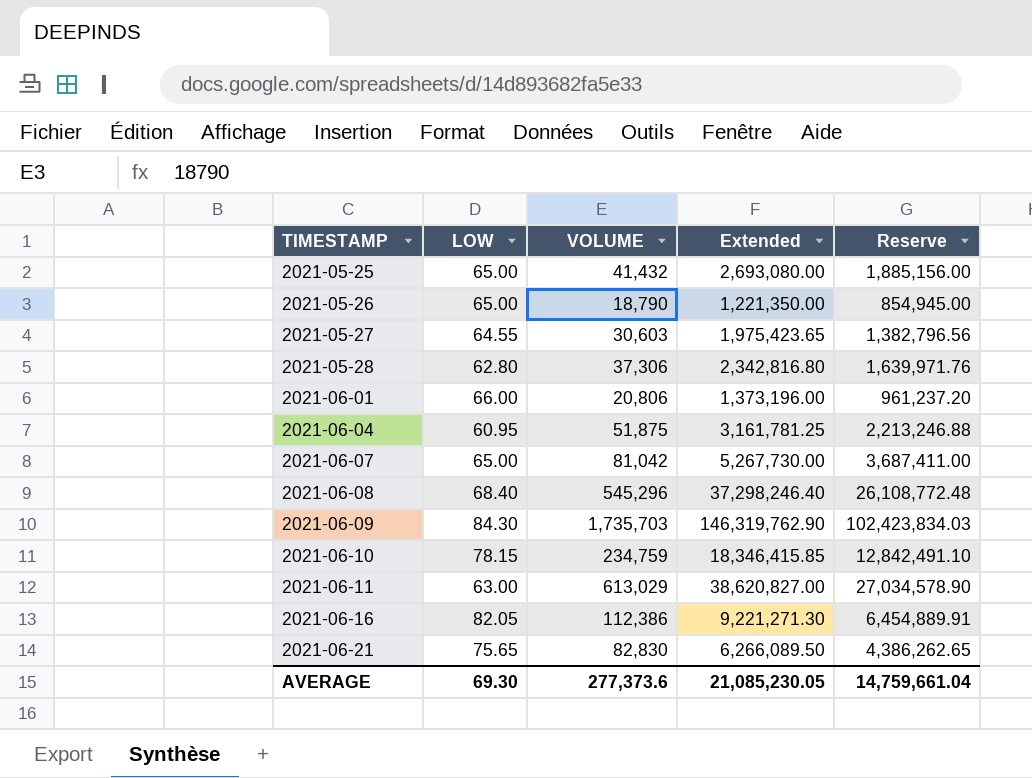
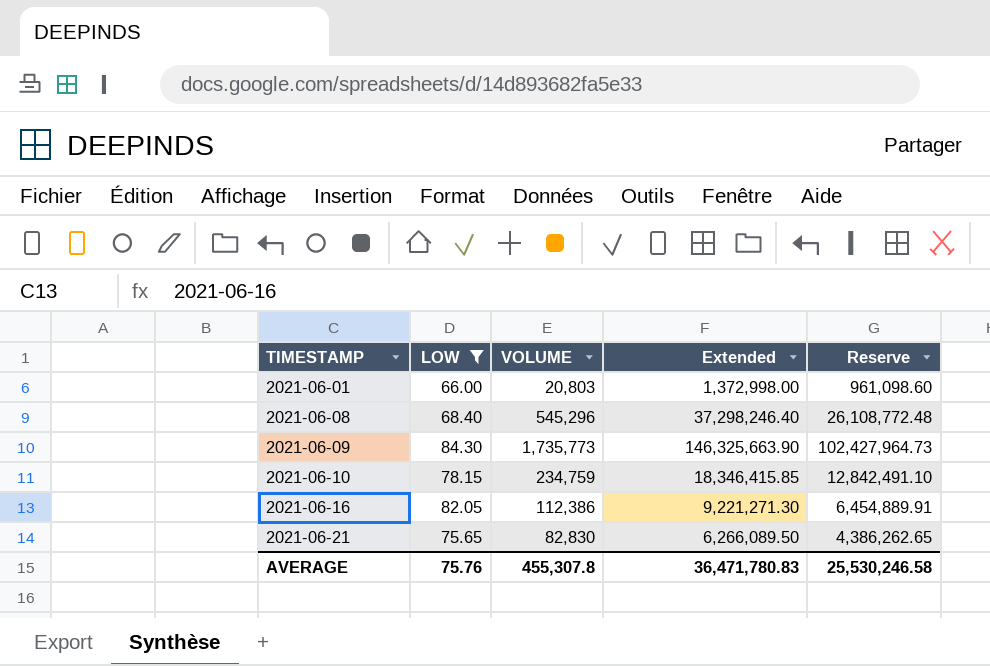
filter: none -> LOW >= 66.00
2021-06-01 | VOLUME: 20,806 -> 20,803
2021-06-01 | Extended: 1,373,196.00 -> 1,372,998.00
2021-06-01 | Reserve: 961,237.20 -> 961,098.60
2021-06-09 | VOLUME: 1,735,703 -> 1,735,773
2021-06-09 | Extended: 146,319,762.90 -> 146,325,663.90
2021-06-09 | Reserve: 102,423,834.03 -> 102,427,964.73
AVERAGE | LOW: 69.30 -> 75.76
AVERAGE | VOLUME: 277,373.6 -> 455,307.8
AVERAGE | Extended: 21,085,230.05 -> 36,471,780.83
AVERAGE | Reserve: 14,759,661.04 -> 25,530,246.58

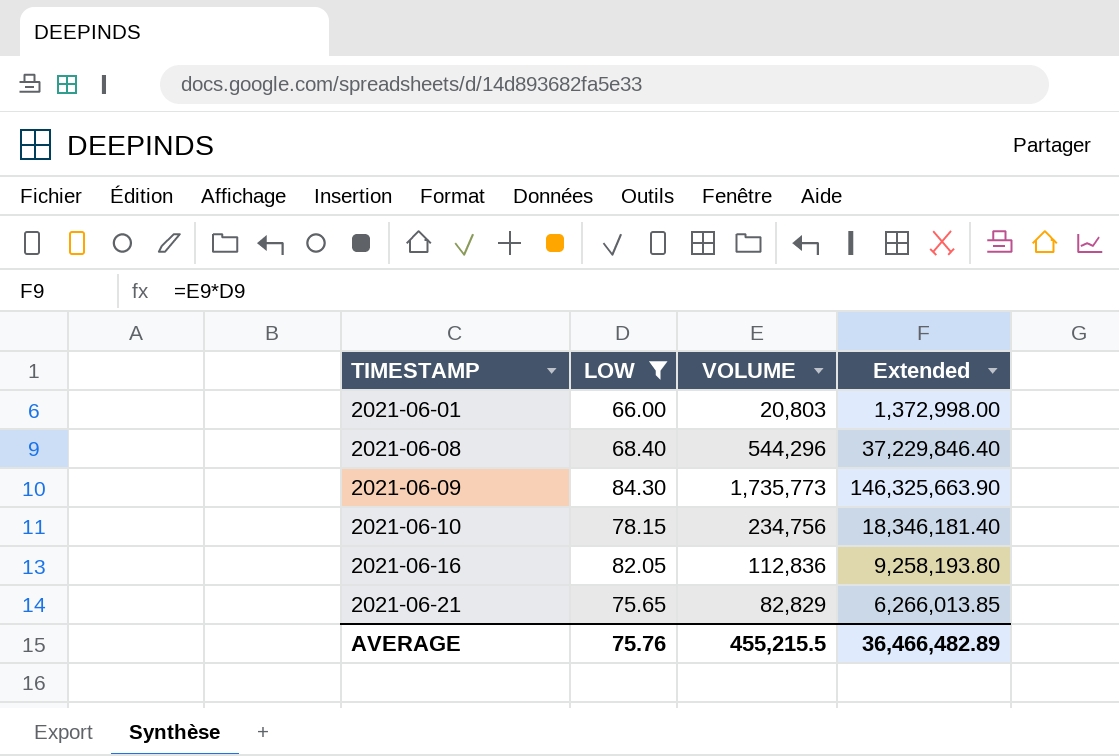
column Reserve | formula: [Extended] * 0.7 -> none
2021-06-08 | VOLUME: 545,296 -> 544,296
2021-06-08 | Extended: 37,298,246.40 -> 37,229,846.40
2021-06-10 | VOLUME: 234,759 -> 234,756
2021-06-10 | Extended: 18,346,415.85 -> 18,346,181.40
2021-06-16 | VOLUME: 112,386 -> 112,836
2021-06-16 | Extended: 9,221,271.30 -> 9,258,193.80
2021-06-21 | VOLUME: 82,830 -> 82,829
2021-06-21 | Extended: 6,266,089.50 -> 6,266,013.85
AVERAGE | VOLUME: 455,307.8 -> 455,215.5
AVERAGE | Extended: 36,471,780.83 -> 36,466,482.89

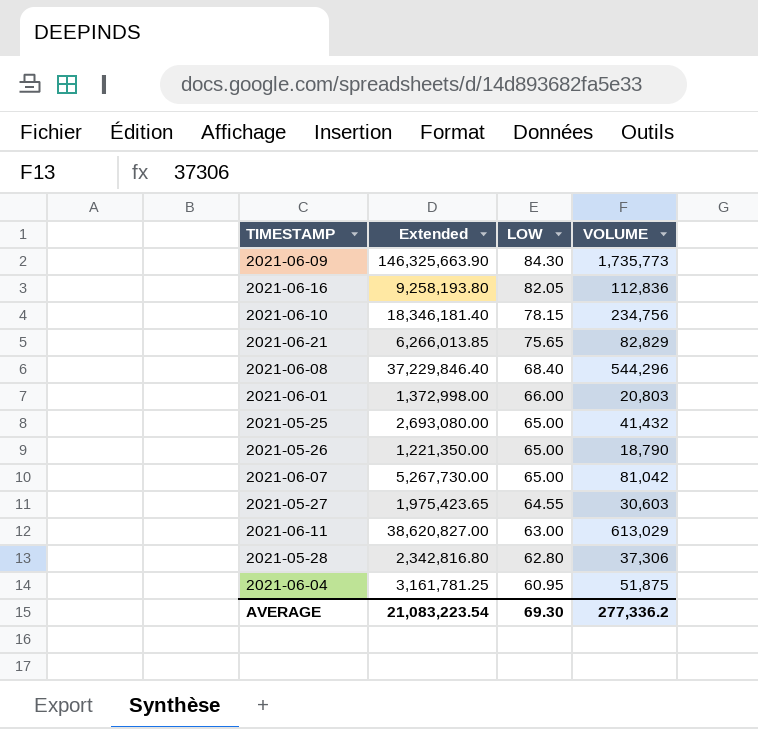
filter: LOW >= 66.00 -> none
row order: TIMESTAMP ascending -> LOW descending
column Extended | position: 4 -> 2
AVERAGE | Extended: 36,466,482.89 -> 21,083,223.54
AVERAGE | LOW: 75.76 -> 69.30
AVERAGE | VOLUME: 455,215.5 -> 277,336.2

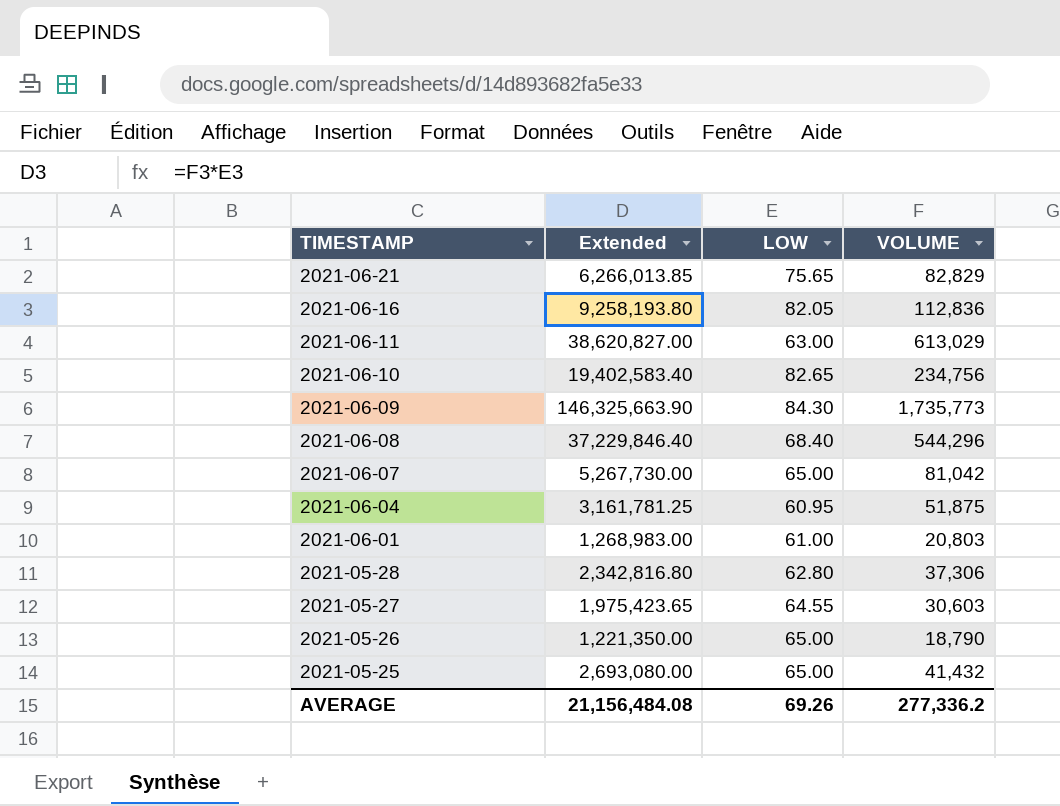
row order: LOW descending -> TIMESTAMP descending
2021-06-10 | Extended: 18,346,181.40 -> 19,402,583.40
2021-06-10 | LOW: 78.15 -> 82.65
2021-06-01 | Extended: 1,372,998.00 -> 1,268,983.00
2021-06-01 | LOW: 66.00 -> 61.00
AVERAGE | Extended: 21,083,223.54 -> 21,156,484.08
AVERAGE | LOW: 69.30 -> 69.26

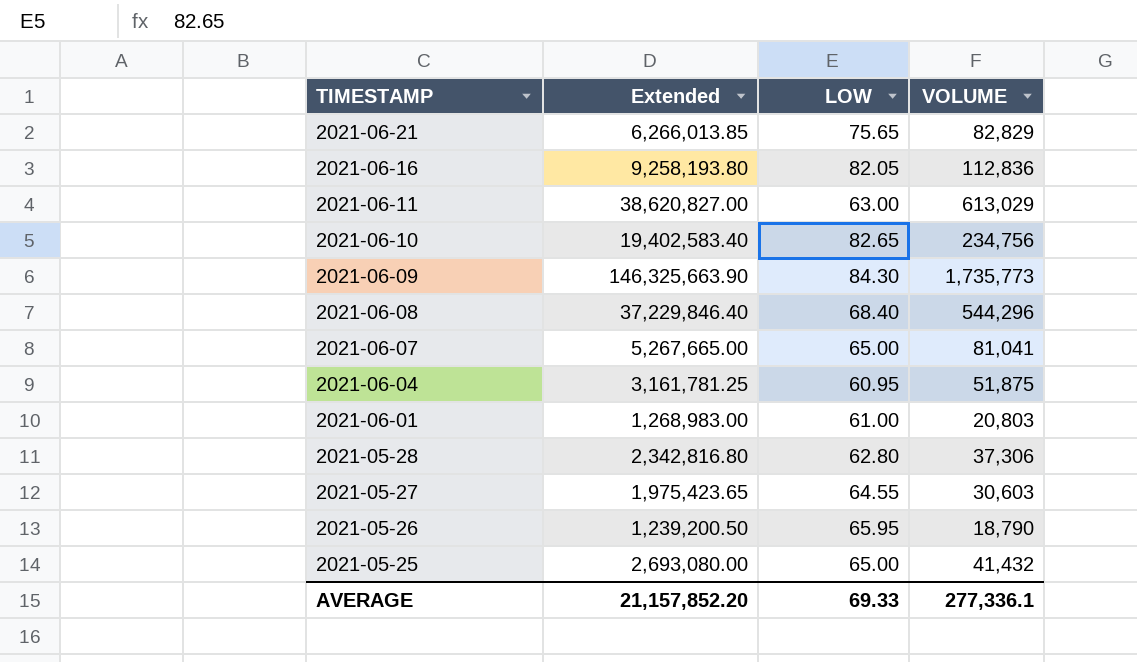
2021-06-07 | Extended: 5,267,730.00 -> 5,267,665.00
2021-06-07 | VOLUME: 81,042 -> 81,041
2021-05-26 | Extended: 1,221,350.00 -> 1,239,200.50
2021-05-26 | LOW: 65.00 -> 65.95
AVERAGE | Extended: 21,156,484.08 -> 21,157,852.20
AVERAGE | LOW: 69.26 -> 69.33
AVERAGE | VOLUME: 277,336.2 -> 277,336.1

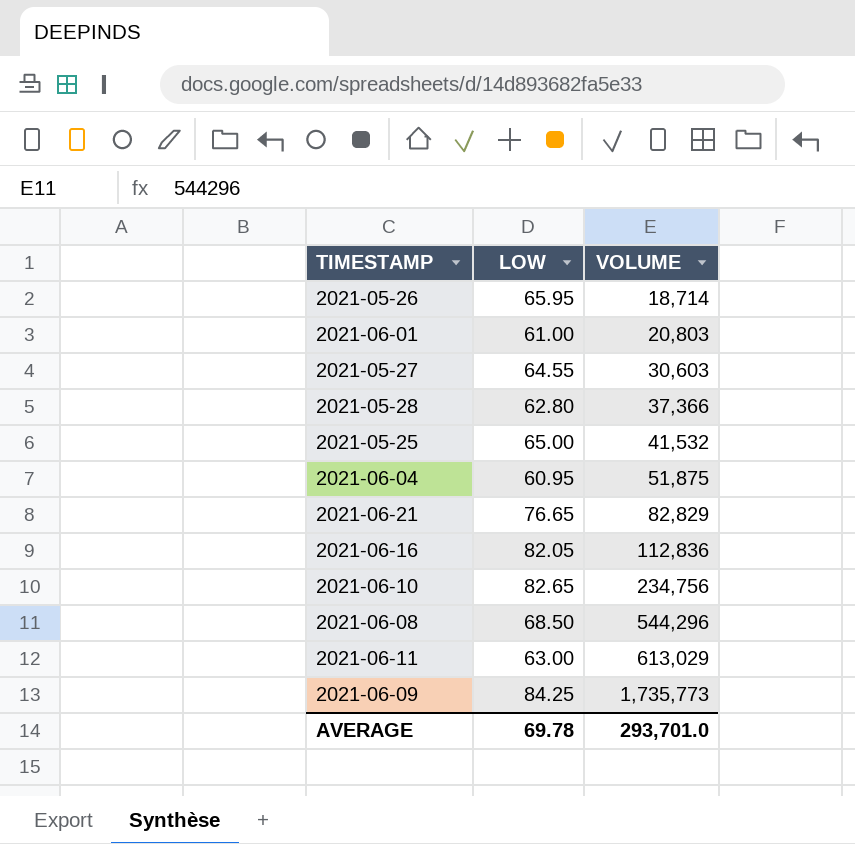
row order: TIMESTAMP descending -> VOLUME ascending
column Extended | formula: [LOW] * [VOLUME] -> none
row 2021-06-07: 5,267,665.00 | 65.00 | 81,041 -> none
2021-05-26 | VOLUME: 18,790 -> 18,714
2021-05-28 | VOLUME: 37,306 -> 37,366
2021-05-25 | VOLUME: 41,432 -> 41,532
2021-06-21 | LOW: 75.65 -> 76.65
2021-06-08 | LOW: 68.40 -> 68.50
2021-06-09 | LOW: 84.30 -> 84.25
AVERAGE | LOW: 69.33 -> 69.78
AVERAGE | VOLUME: 277,336.1 -> 293,701.0

